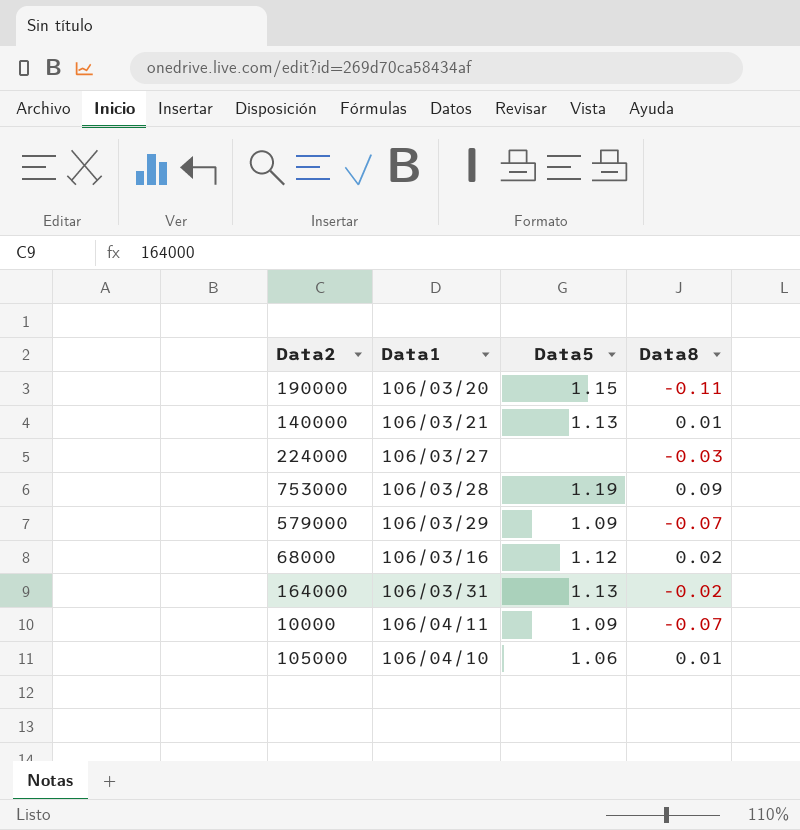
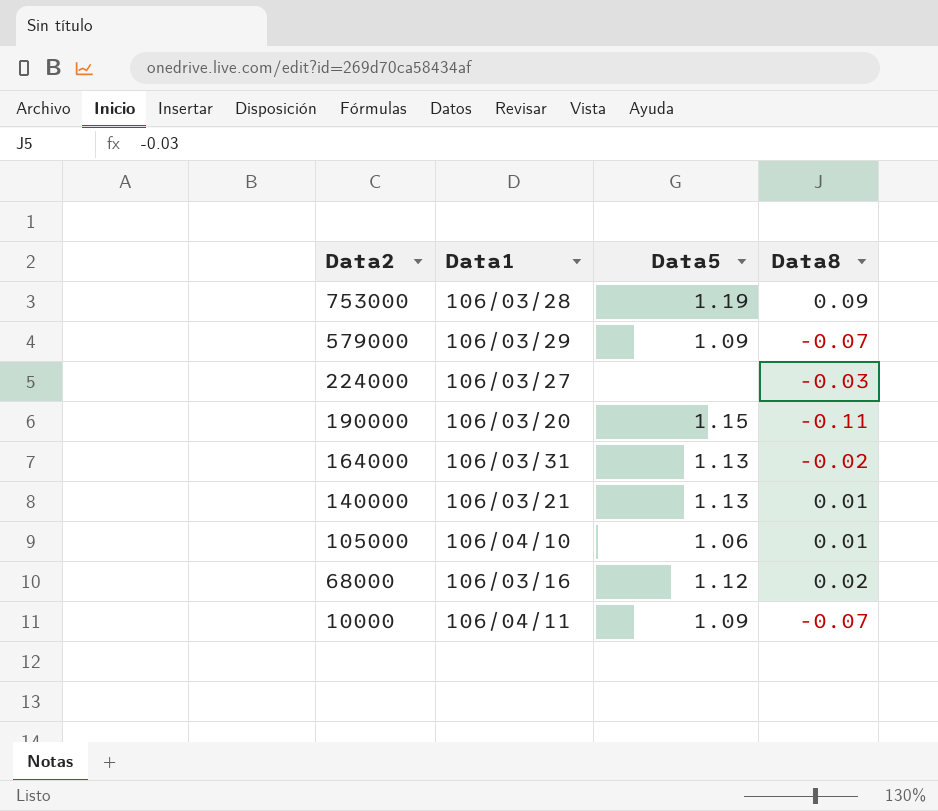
row order: none -> Data2 descending

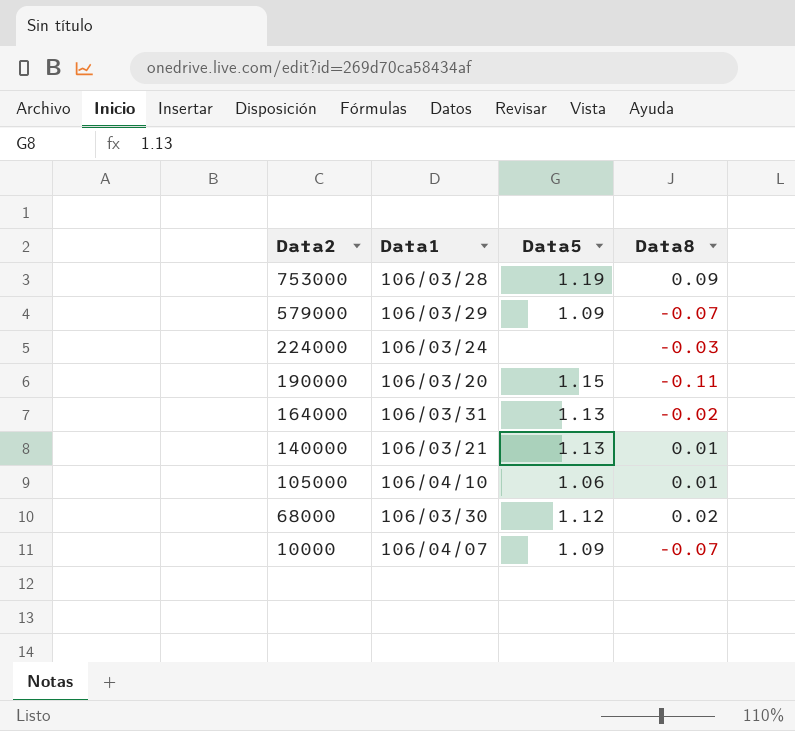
224000 | Data1: 106/03/27 -> 106/03/24
68000 | Data1: 106/03/16 -> 106/03/30
10000 | Data1: 106/04/11 -> 106/04/07

